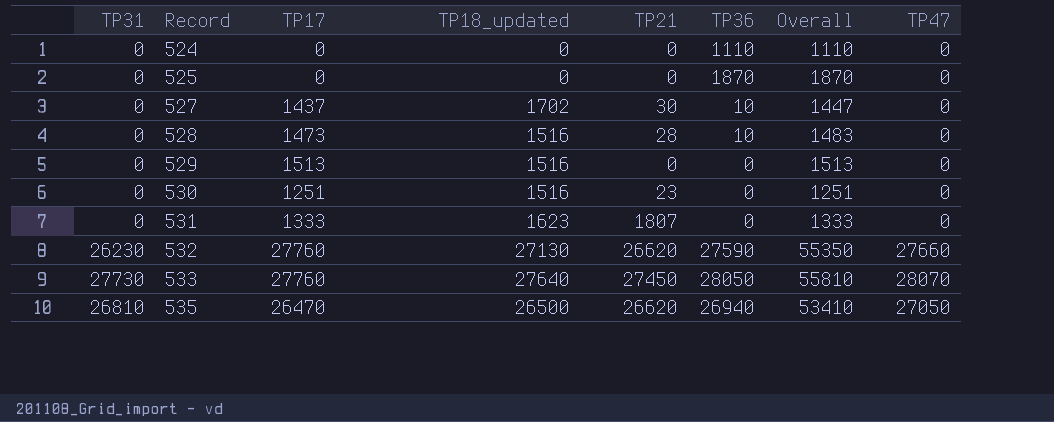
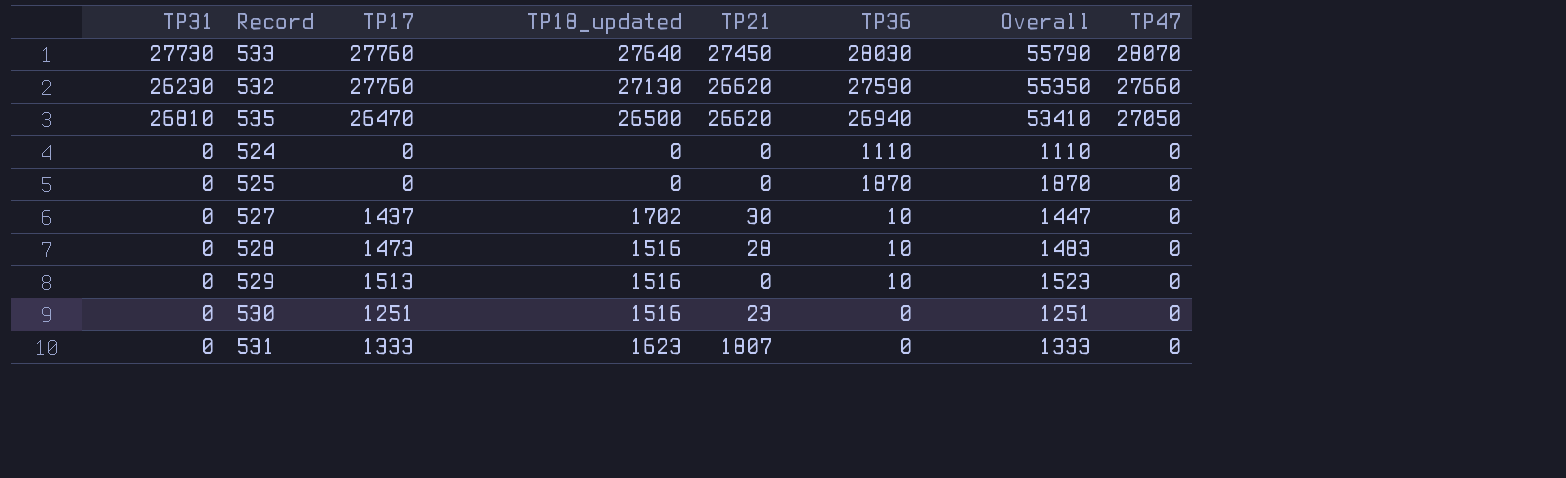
row order: Record ascending -> TP47 descending
533 | TP36: 28050 -> 28030
533 | Overall: 55810 -> 55790
529 | TP36: 0 -> 10
529 | Overall: 1513 -> 1523

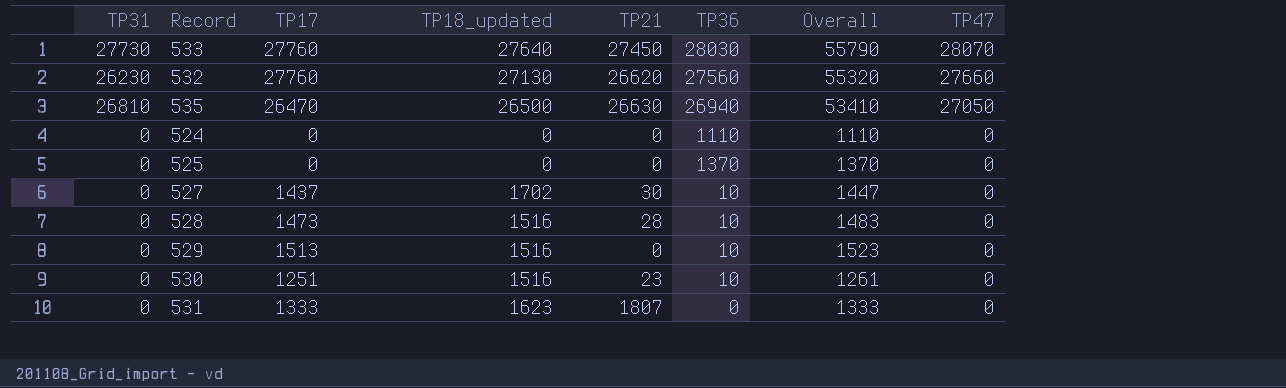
532 | TP36: 27590 -> 27560
532 | Overall: 55350 -> 55320
535 | TP21: 26620 -> 26630
525 | TP36: 1870 -> 1370
525 | Overall: 1870 -> 1370
530 | TP36: 0 -> 10
530 | Overall: 1251 -> 1261

